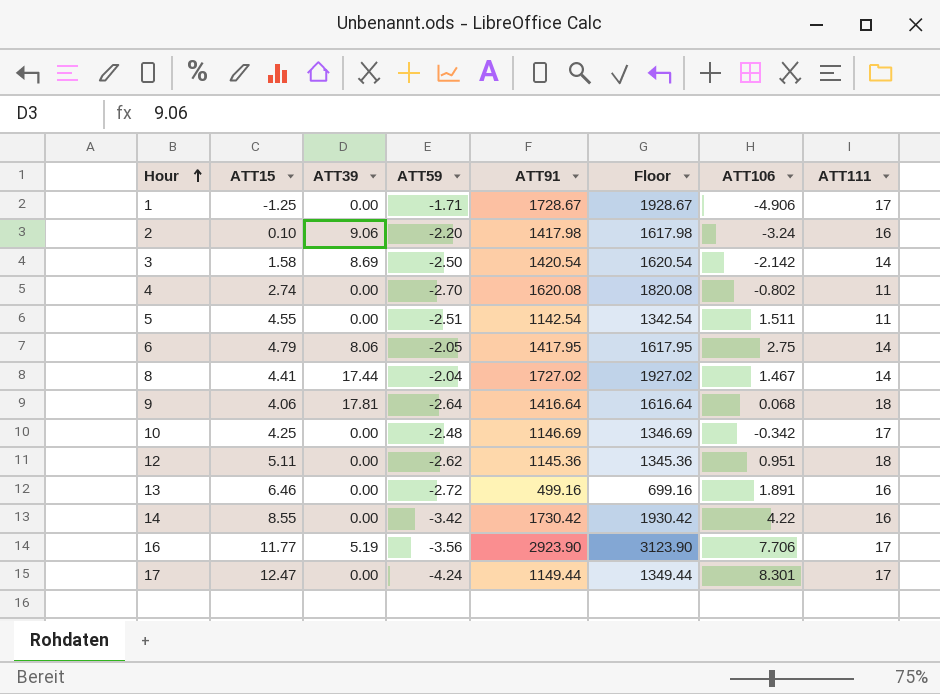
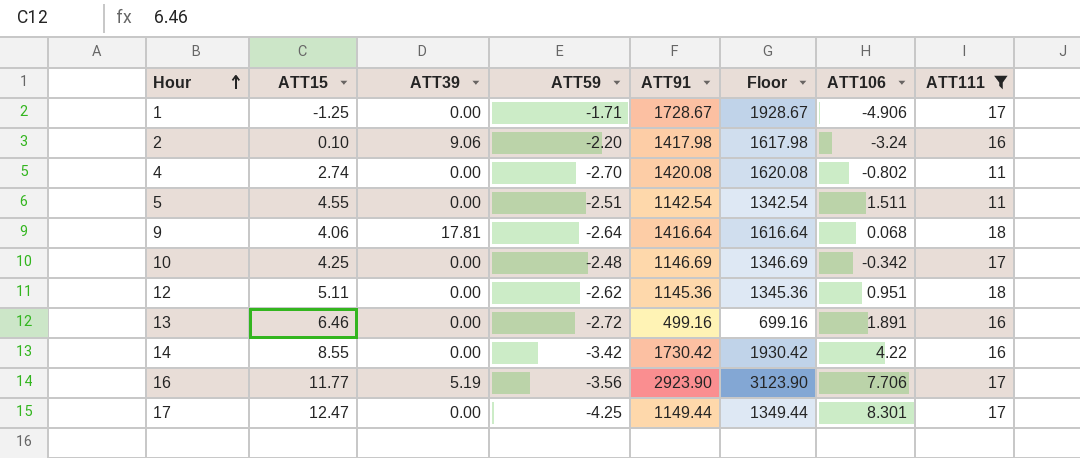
filter: none -> ATT111 != 14
4 | ATT91: 1620.08 -> 1420.08
4 | Floor: 1820.08 -> 1620.08
17 | ATT59: -4.24 -> -4.25

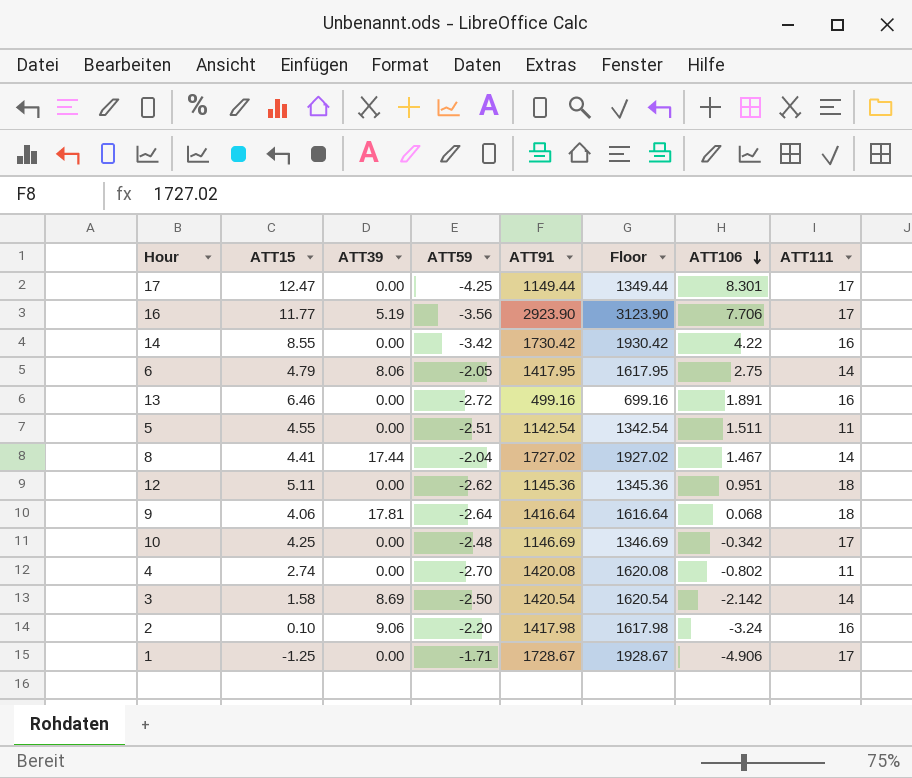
filter: ATT111 != 14 -> none
row order: Hour ascending -> ATT106 descending

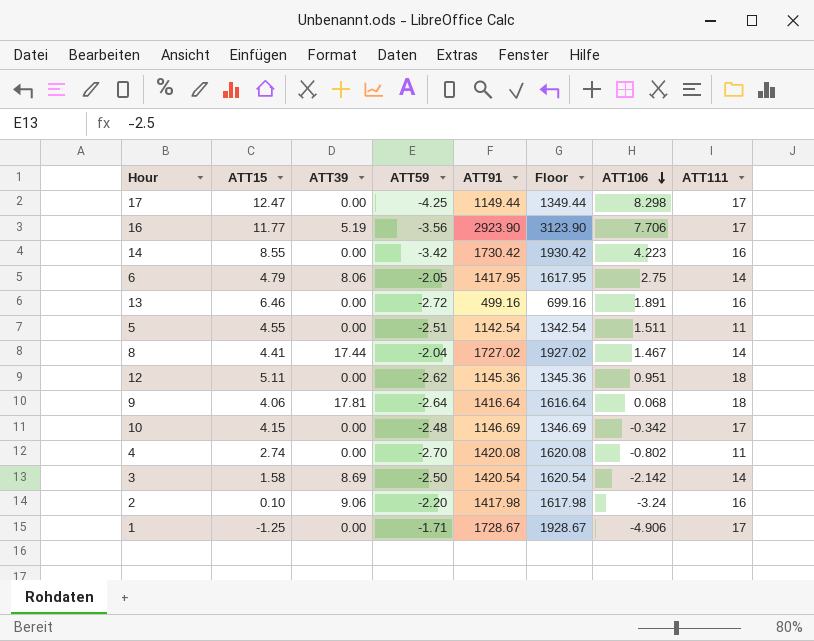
17 | ATT106: 8.301 -> 8.298
14 | ATT106: 4.22 -> 4.223
10 | ATT15: 4.25 -> 4.15

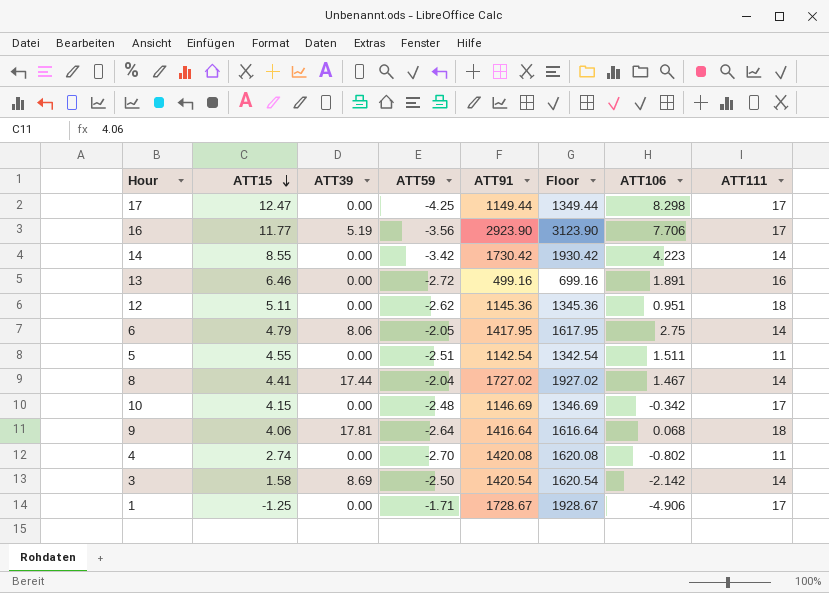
row order: ATT106 descending -> ATT15 descending
row 2: 0.10 | 9.06 | -2.20 | 1417.98 | 1617.98 | -3.24 | 16 -> none
14 | ATT111: 16 -> 14

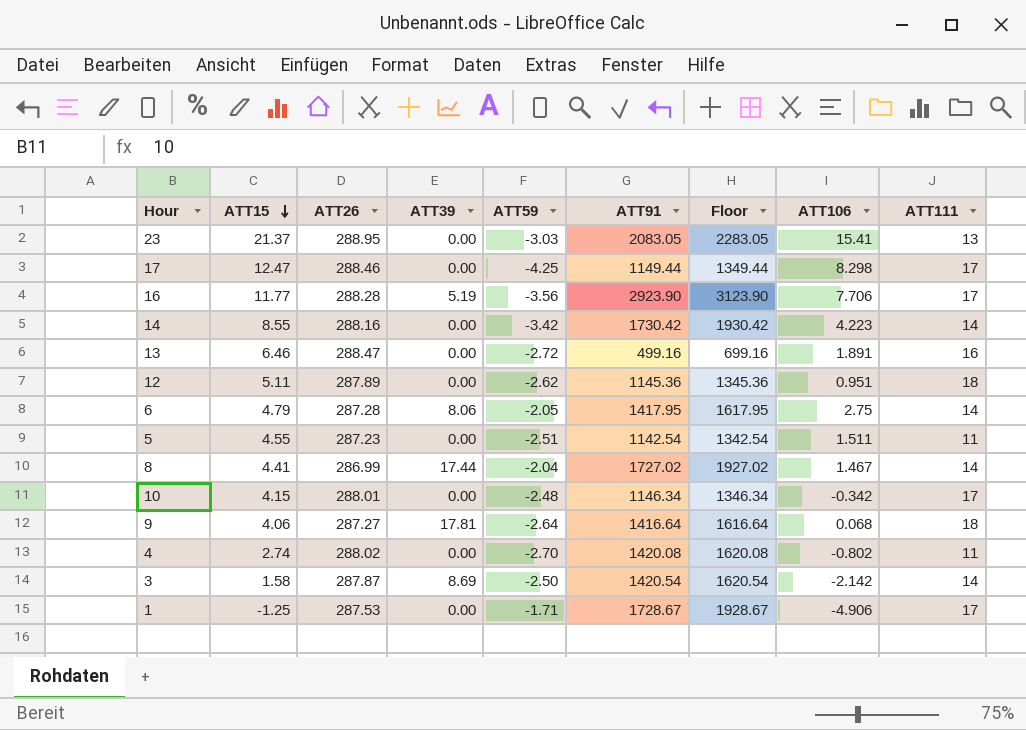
column ATT26 | position: none -> 3
row 23: none -> 21.37 | 288.95 | 0.00 | -3.03 | 2083.05 | 2283.05 | 15.41 | 13
10 | ATT91: 1146.69 -> 1146.34
10 | Floor: 1346.69 -> 1346.34

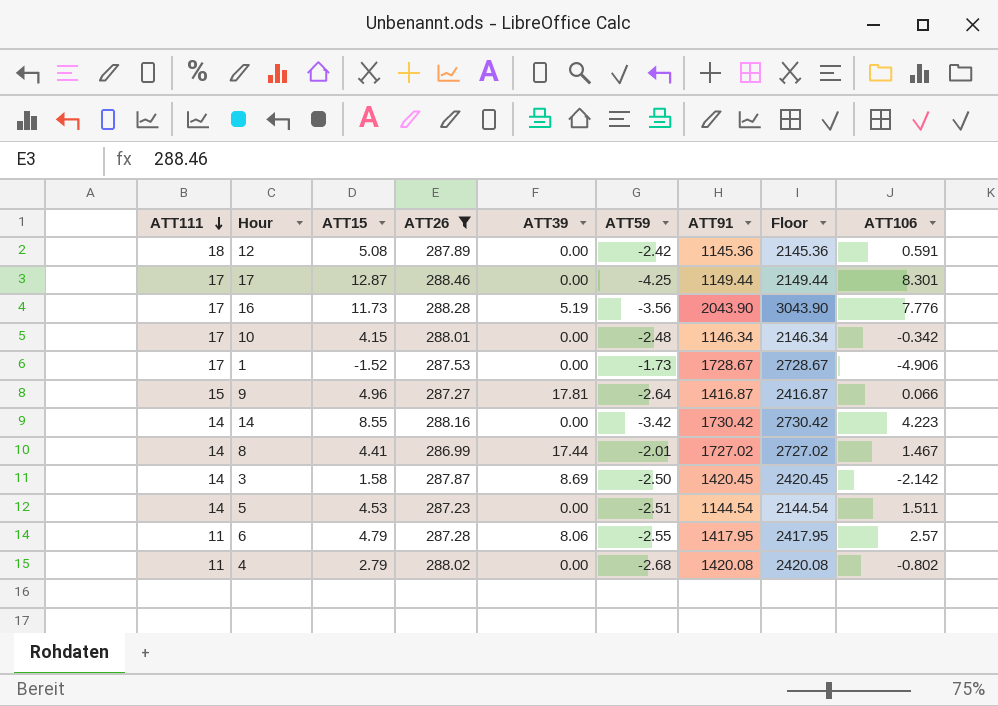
filter: none -> ATT26 <= 288.46
row order: ATT15 descending -> ATT111 descending
column ATT111 | position: 9 -> 1
column Floor | formula: [ATT91] + 200 -> [ATT91] + 1000
12 | ATT15: 5.11 -> 5.08
12 | ATT59: -2.62 -> -2.42
12 | ATT106: 0.951 -> 0.591
17 | ATT15: 12.47 -> 12.87
17 | ATT106: 8.298 -> 8.301
16 | ATT15: 11.77 -> 11.73
16 | ATT91: 2923.90 -> 2043.90
16 | ATT106: 7.706 -> 7.776
1 | ATT15: -1.25 -> -1.52
1 | ATT59: -1.71 -> -1.73
9 | ATT111: 18 -> 15
9 | ATT15: 4.06 -> 4.96
9 | ATT91: 1416.64 -> 1416.87
9 | ATT106: 0.068 -> 0.066
8 | ATT59: -2.04 -> -2.01
3 | ATT91: 1420.54 -> 1420.45
5 | ATT111: 11 -> 14
5 | ATT15: 4.55 -> 4.53
5 | ATT91: 1142.54 -> 1144.54
6 | ATT111: 14 -> 11
6 | ATT59: -2.05 -> -2.55
6 | ATT106: 2.75 -> 2.57
4 | ATT15: 2.74 -> 2.79
4 | ATT59: -2.70 -> -2.68

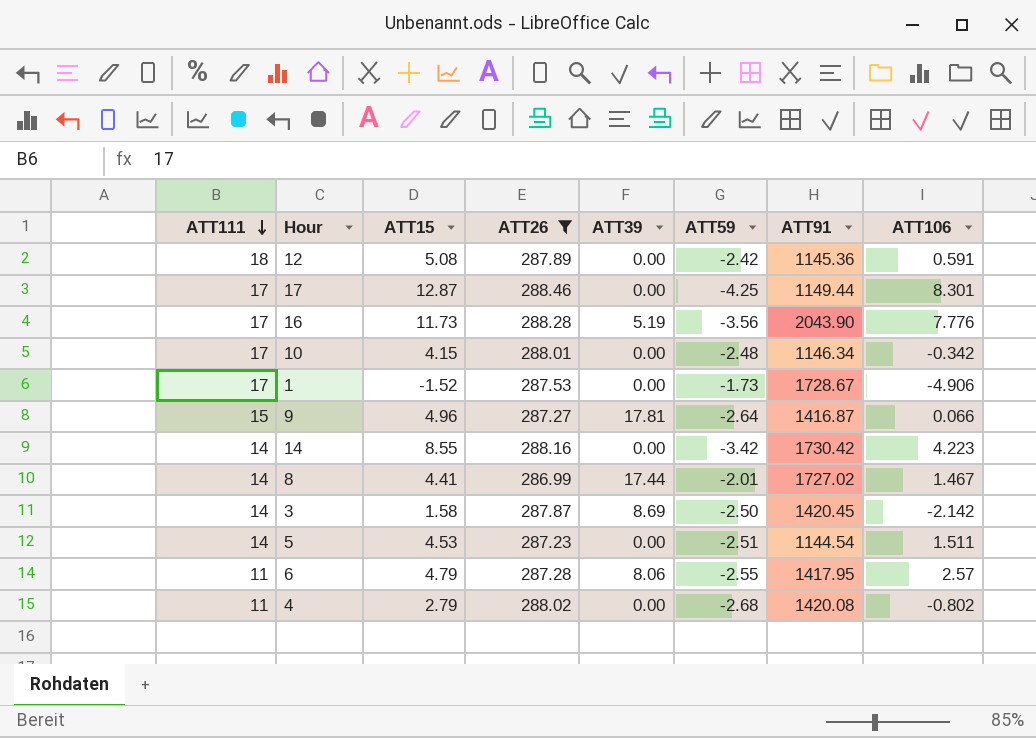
column Floor | formula: [ATT91] + 1000 -> none

